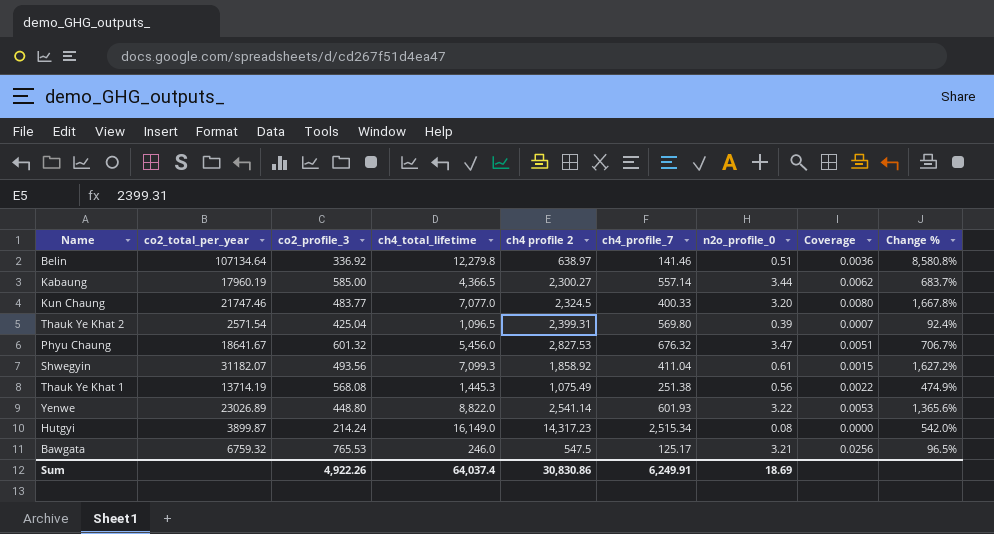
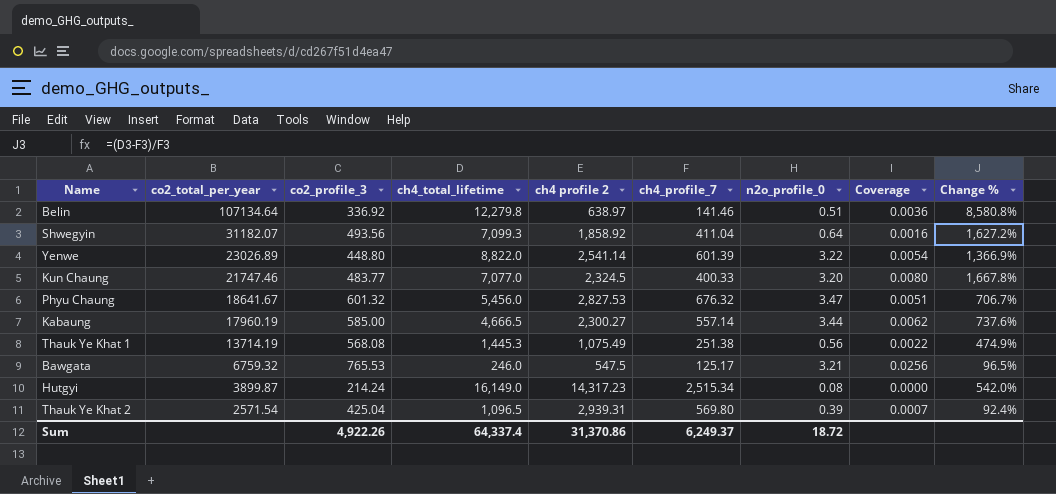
row order: none -> co2_total_per_year descending
Shwegyin | n2o_profile_0: 0.61 -> 0.64
Shwegyin | Coverage: 0.0015 -> 0.0016
Yenwe | ch4_profile_7: 601.93 -> 601.39
Yenwe | Coverage: 0.0053 -> 0.0054
Yenwe | Change %: 1,365.6% -> 1,366.9%
Kabaung | ch4_total_lifetime: 4,366.5 -> 4,666.5
Kabaung | Change %: 683.7% -> 737.6%
Thauk Ye Khat 2 | ch4 profile 2: 2,399.31 -> 2,939.31
Sum | ch4_total_lifetime: 64,037.4 -> 64,337.4
Sum | ch4 profile 2: 30,830.86 -> 31,370.86
Sum | ch4_profile_7: 6,249.91 -> 6,249.37
Sum | n2o_profile_0: 18.69 -> 18.72

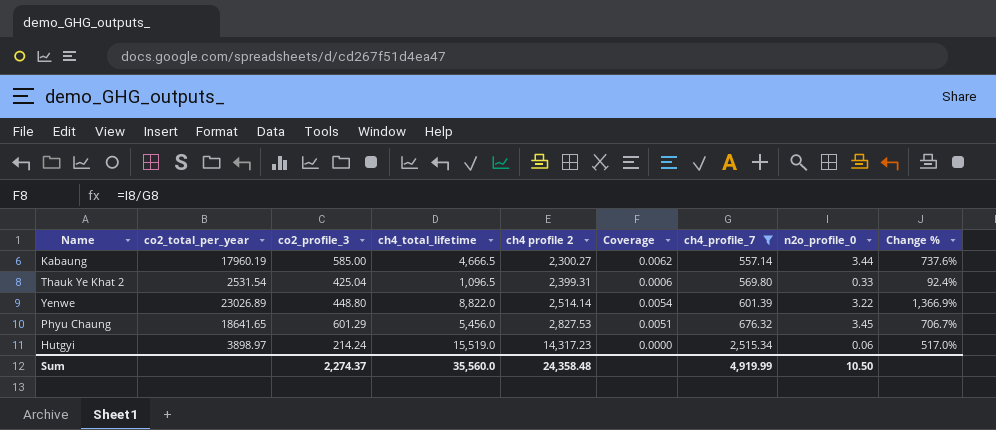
filter: none -> ch4_profile_7 >= 557.14
row order: co2_total_per_year descending -> ch4 profile 2 ascending
column Coverage | position: 8 -> 6
Thauk Ye Khat 2 | co2_total_per_year: 2571.54 -> 2531.54
Thauk Ye Khat 2 | ch4 profile 2: 2,939.31 -> 2,399.31
Thauk Ye Khat 2 | Coverage: 0.0007 -> 0.0006
Thauk Ye Khat 2 | n2o_profile_0: 0.39 -> 0.33
Yenwe | ch4 profile 2: 2,541.14 -> 2,514.14
Phyu Chaung | co2_total_per_year: 18641.67 -> 18641.65
Phyu Chaung | co2_profile_3: 601.32 -> 601.29
Phyu Chaung | n2o_profile_0: 3.47 -> 3.45
Hutgyi | co2_total_per_year: 3899.87 -> 3898.97
Hutgyi | ch4_total_lifetime: 16,149.0 -> 15,519.0
Hutgyi | n2o_profile_0: 0.08 -> 0.06
Hutgyi | Change %: 542.0% -> 517.0%
Sum | co2_profile_3: 4,922.26 -> 2,274.37
Sum | ch4_total_lifetime: 64,337.4 -> 35,560.0
Sum | ch4 profile 2: 31,370.86 -> 24,358.48
Sum | ch4_profile_7: 6,249.37 -> 4,919.99
Sum | n2o_profile_0: 18.72 -> 10.50

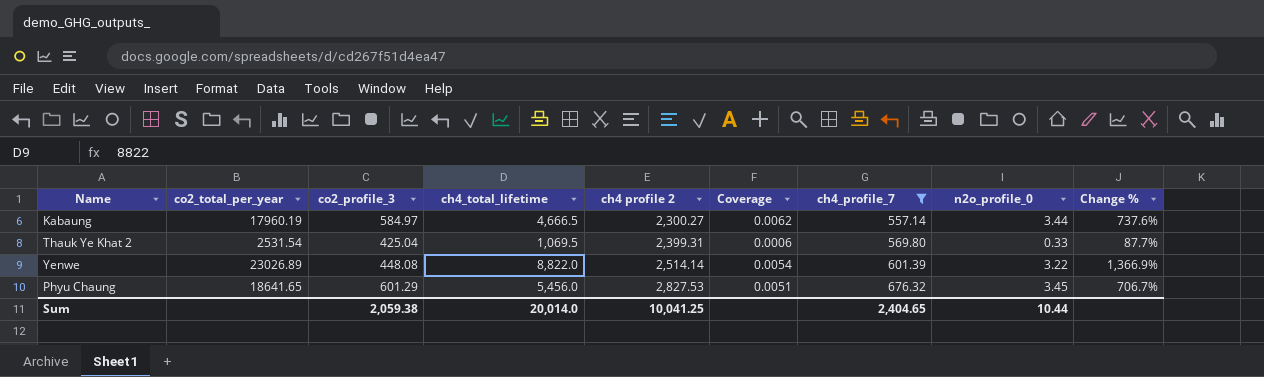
row Hutgyi: 3898.97 | 214.24 | 15,519.0 | 14,317.23 | 0.0000 | 2,515.34 | 0.06 | 517.0% -> none
Kabaung | co2_profile_3: 585.00 -> 584.97
Thauk Ye Khat 2 | ch4_total_lifetime: 1,096.5 -> 1,069.5
Thauk Ye Khat 2 | Change %: 92.4% -> 87.7%
Yenwe | co2_profile_3: 448.80 -> 448.08
Sum | co2_profile_3: 2,274.37 -> 2,059.38
Sum | ch4_total_lifetime: 35,560.0 -> 20,014.0
Sum | ch4 profile 2: 24,358.48 -> 10,041.25
Sum | ch4_profile_7: 4,919.99 -> 2,404.65
Sum | n2o_profile_0: 10.50 -> 10.44

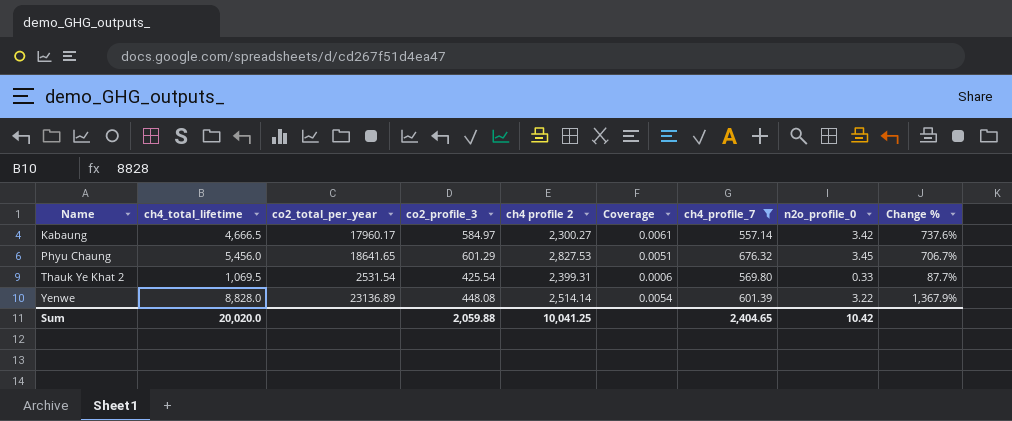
row order: ch4 profile 2 ascending -> Name ascending
column ch4_total_lifetime | position: 4 -> 2
Kabaung | co2_total_per_year: 17960.19 -> 17960.17
Kabaung | Coverage: 0.0062 -> 0.0061
Kabaung | n2o_profile_0: 3.44 -> 3.42
Thauk Ye Khat 2 | co2_profile_3: 425.04 -> 425.54
Yenwe | ch4_total_lifetime: 8,822.0 -> 8,828.0
Yenwe | co2_total_per_year: 23026.89 -> 23136.89
Yenwe | Change %: 1,366.9% -> 1,367.9%
Sum | ch4_total_lifetime: 20,014.0 -> 20,020.0
Sum | co2_profile_3: 2,059.38 -> 2,059.88
Sum | n2o_profile_0: 10.44 -> 10.42

